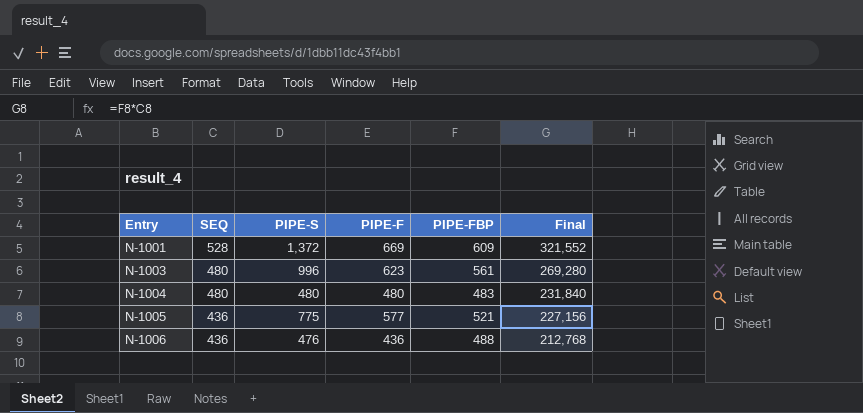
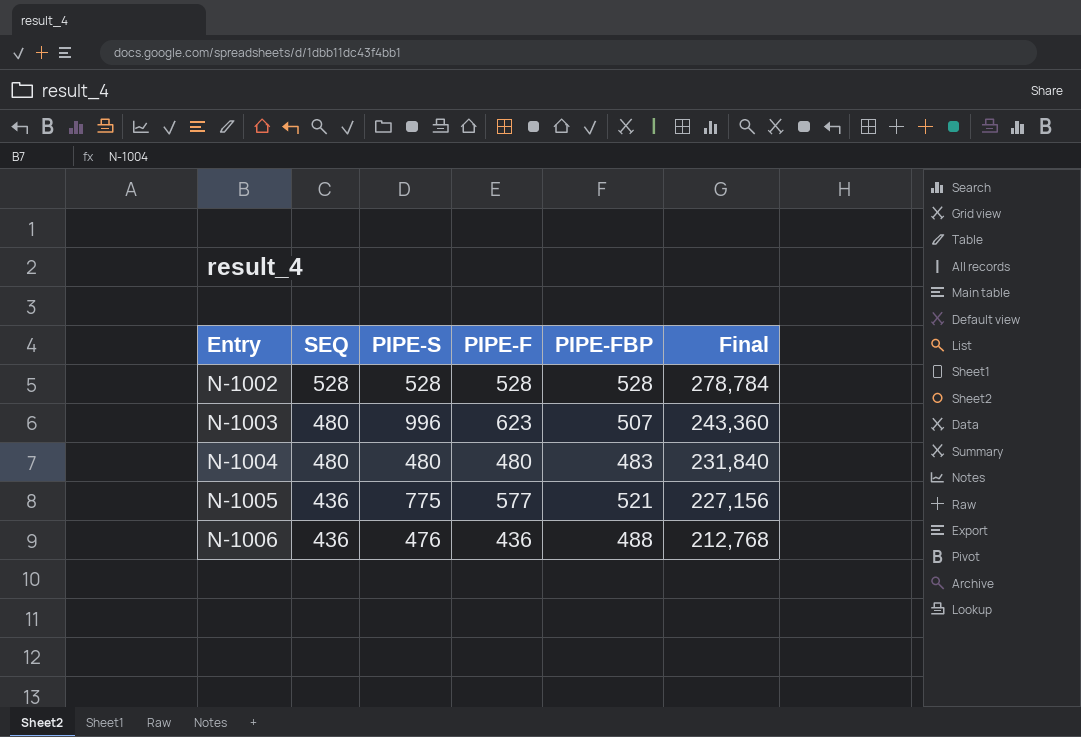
row N-1001: 528 | 1,372 | 669 | 609 | 321,552 -> none
row N-1002: none -> 528 | 528 | 528 | 528 | 278,784
N-1003 | PIPE-FBP: 561 -> 507
N-1003 | Final: 269,280 -> 243,360

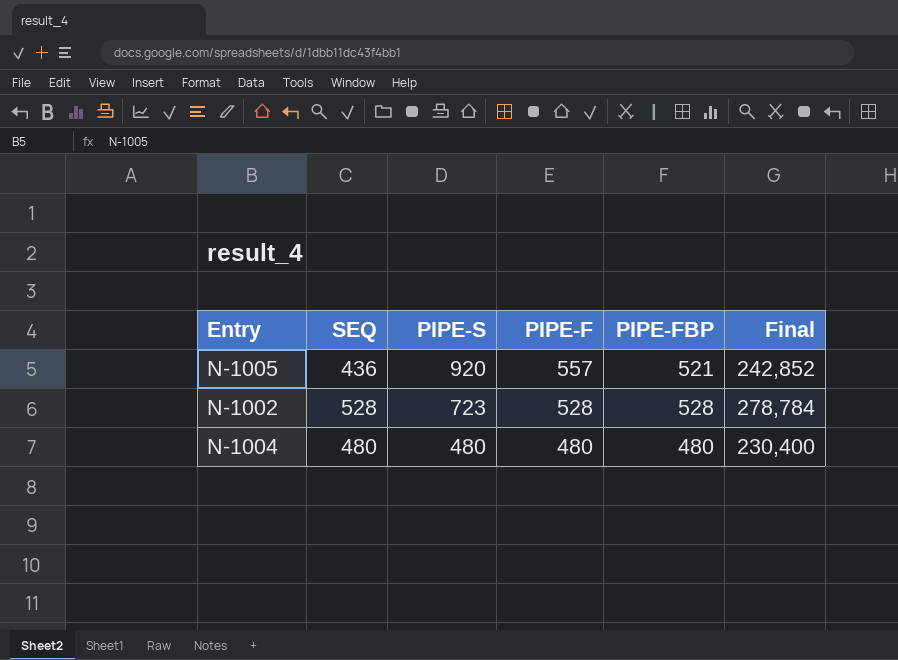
row order: Entry ascending -> PIPE-S descending
column Final | formula: [SEQ] * [PIPE-FBP] -> [SEQ] * [PIPE-F]
row N-1003: 480 | 996 | 623 | 507 | 243,360 -> none
row N-1006: 436 | 476 | 436 | 488 | 212,768 -> none
N-1005 | PIPE-S: 775 -> 920
N-1005 | PIPE-F: 577 -> 557
N-1002 | PIPE-S: 528 -> 723
N-1004 | PIPE-FBP: 483 -> 480

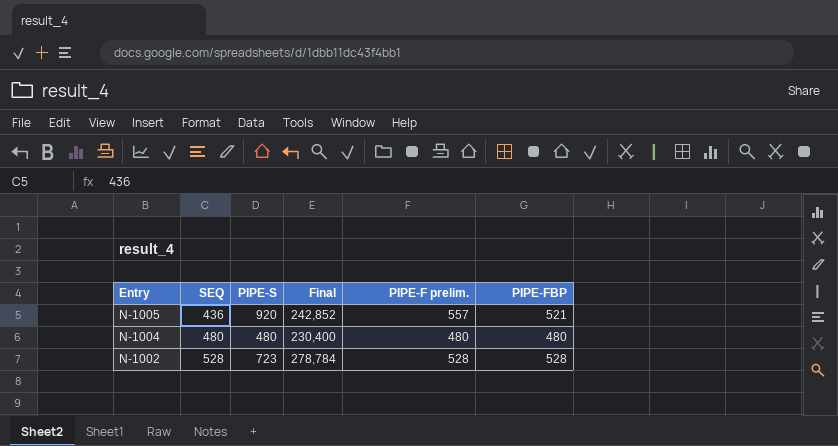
row order: PIPE-S descending -> Entry descending
column Final | position: 6 -> 4
column name: PIPE-F -> PIPE-F prelim.

